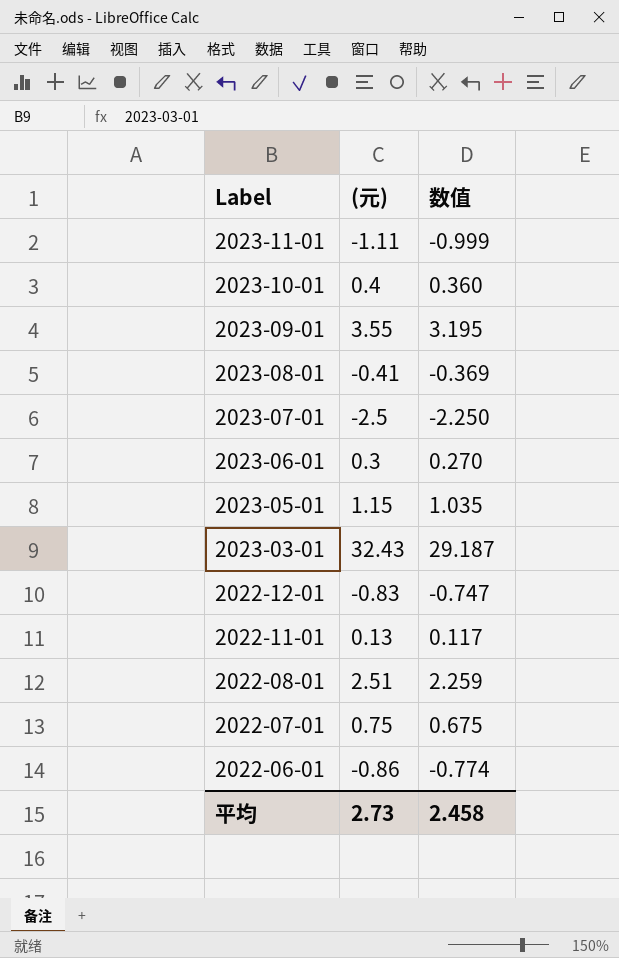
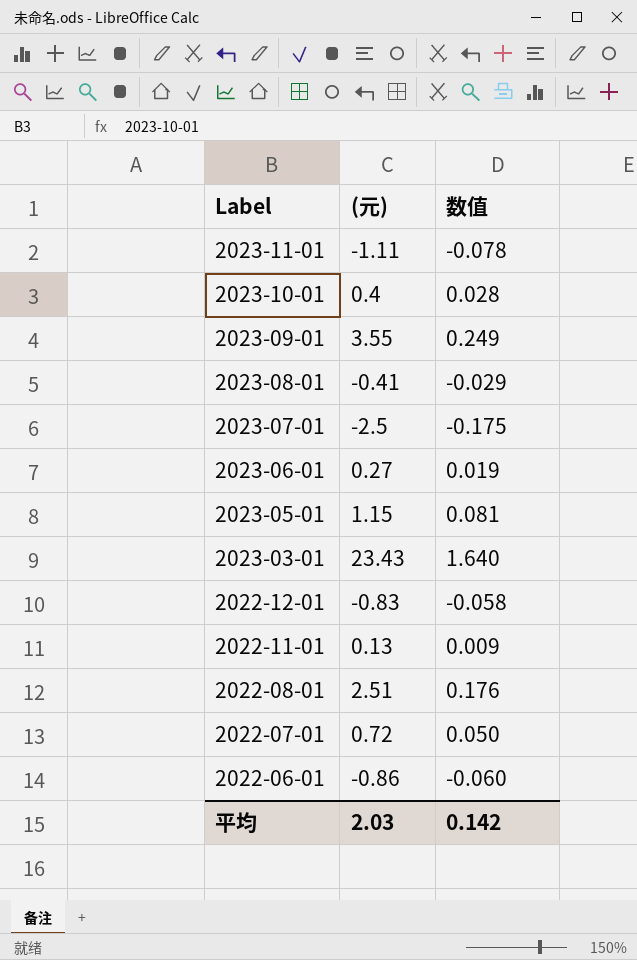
column 数值 | formula: [(元)] * 0.9 -> [(元)] * 0.07
2023-06-01 | (元): 0.3 -> 0.27
2023-03-01 | (元): 32.43 -> 23.43
2022-07-01 | (元): 0.75 -> 0.72
平均 | (元): 2.73 -> 2.03
平均 | 数值: 2.458 -> 0.142

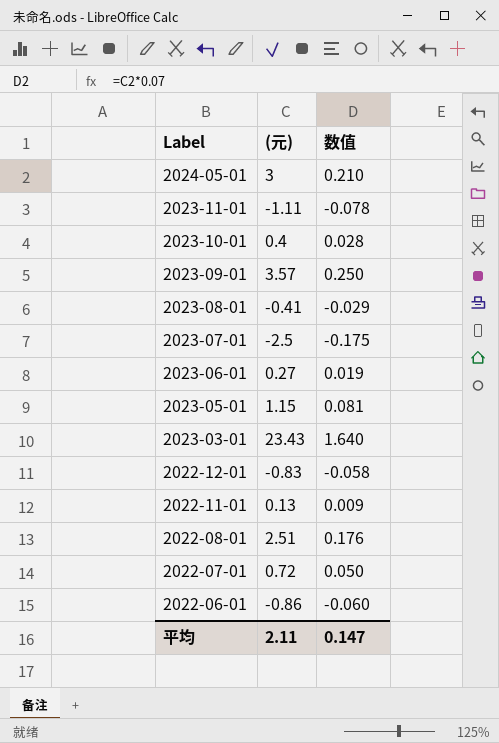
row 2024-05-01: none -> 3 | 0.210
2023-09-01 | (元): 3.55 -> 3.57
2023-09-01 | 数值: 0.249 -> 0.250
平均 | (元): 2.03 -> 2.11
平均 | 数值: 0.142 -> 0.147

